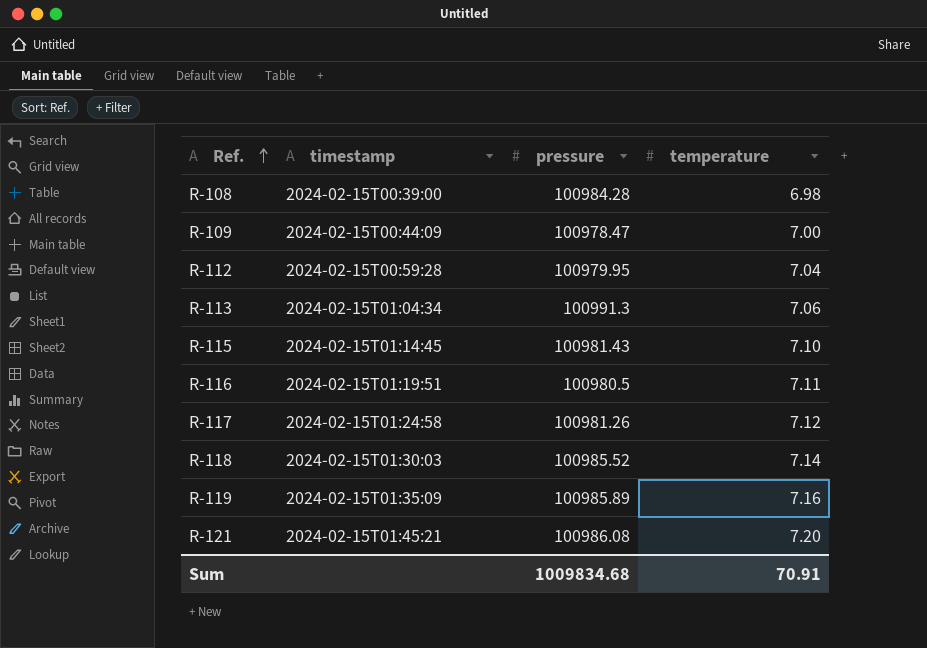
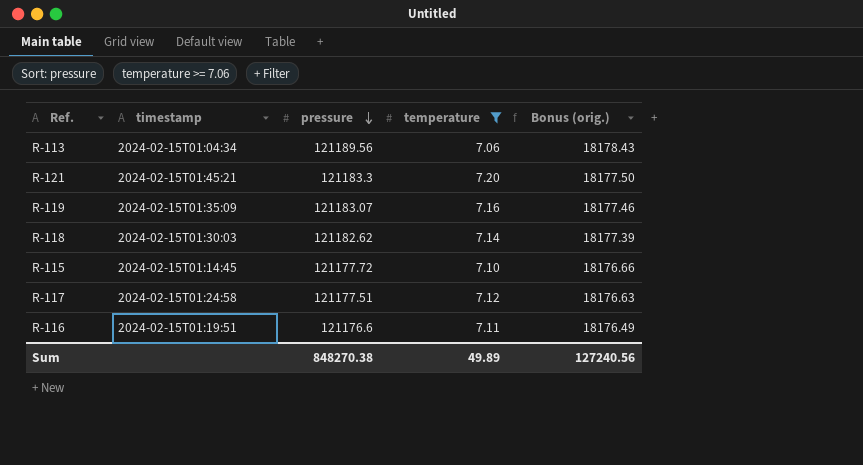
filter: none -> temperature >= 7.06
row order: Ref. ascending -> pressure descending
column Bonus (orig.) | formula: none -> [pressure] * 0.15
R-113 | pressure: 100991.3 -> 121189.56
R-121 | pressure: 100986.08 -> 121183.3
R-119 | pressure: 100985.89 -> 121183.07
R-118 | pressure: 100985.52 -> 121182.62
R-115 | pressure: 100981.43 -> 121177.72
R-117 | pressure: 100981.26 -> 121177.51
R-116 | pressure: 100980.5 -> 121176.6
Sum | pressure: 1009834.68 -> 848270.38
Sum | temperature: 70.91 -> 49.89

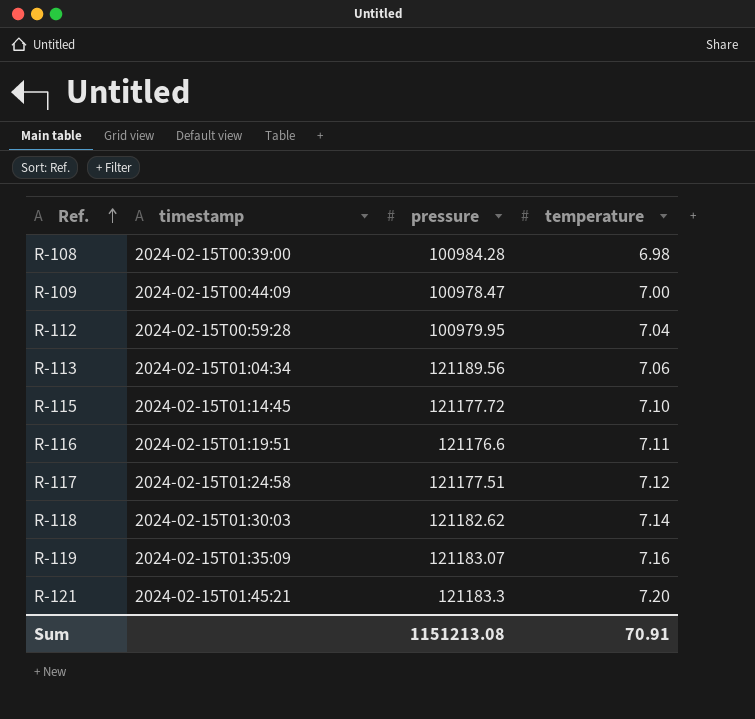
filter: temperature >= 7.06 -> none
row order: pressure descending -> Ref. ascending
column Bonus (orig.) | formula: [pressure] * 0.15 -> none
Sum | pressure: 848270.38 -> 1151213.08
Sum | temperature: 49.89 -> 70.91

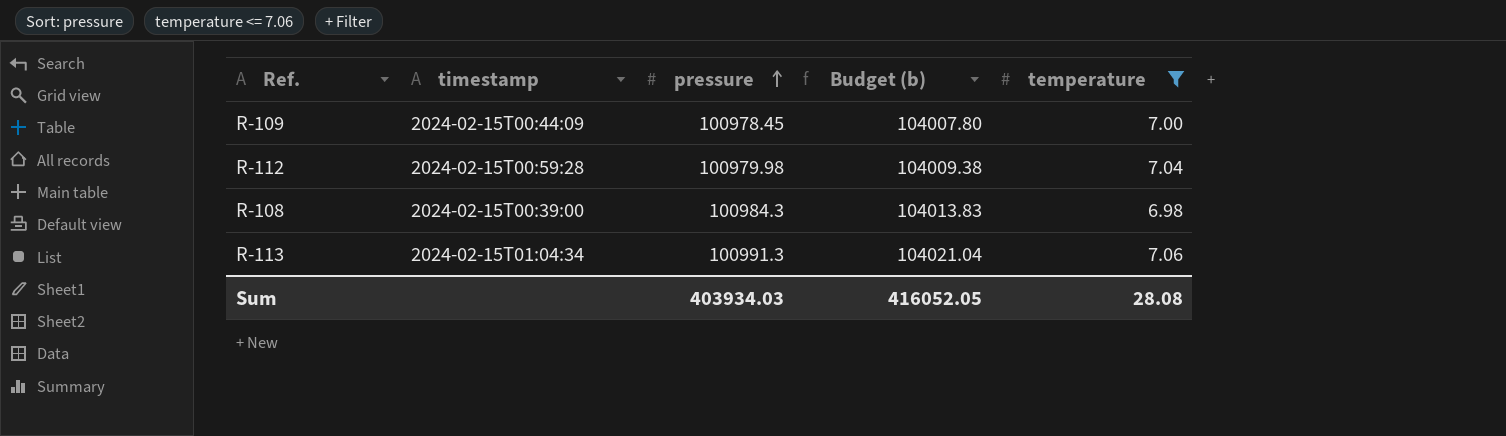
filter: none -> temperature <= 7.06
row order: Ref. ascending -> pressure ascending
column Budget (b) | formula: none -> [pressure] * 1.03
R-109 | pressure: 100978.47 -> 100978.45
R-112 | pressure: 100979.95 -> 100979.98
R-108 | pressure: 100984.28 -> 100984.3
R-113 | pressure: 121189.56 -> 100991.3
Sum | pressure: 1151213.08 -> 403934.03
Sum | temperature: 70.91 -> 28.08

